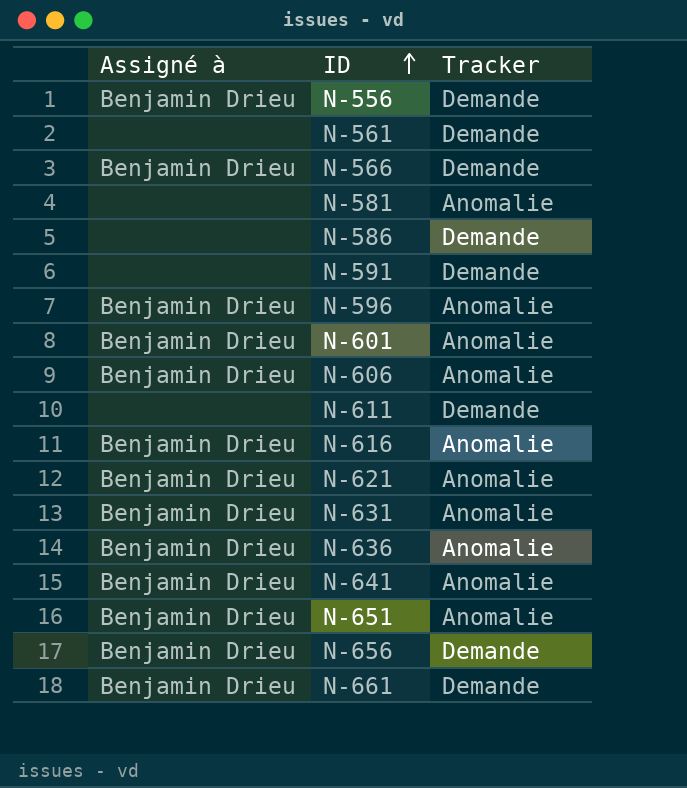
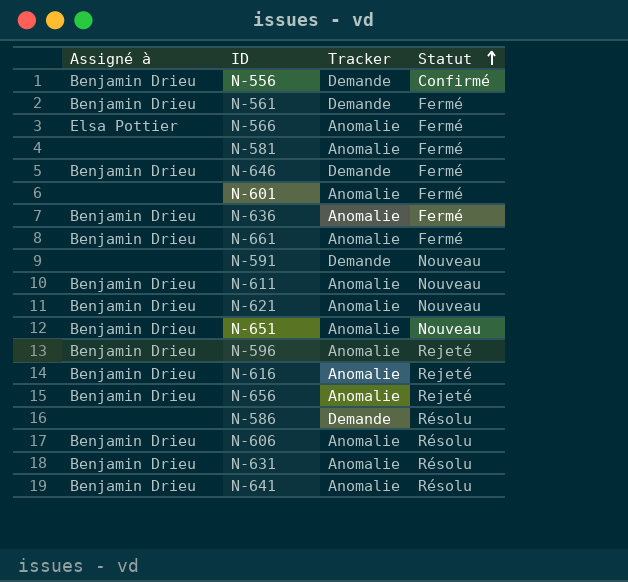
row order: ID ascending -> Statut ascending
column Statut | position: none -> 4
N-561 | Assigné à: none -> Benjamin Drieu
N-566 | Assigné à: Benjamin Drieu -> Elsa Pottier
N-566 | Tracker: Demande -> Anomalie
row N-646: none -> Benjamin Drieu | Demande | Fermé
N-601 | Assigné à: Benjamin Drieu -> none
N-661 | Tracker: Demande -> Anomalie
N-611 | Assigné à: none -> Benjamin Drieu
N-611 | Tracker: Demande -> Anomalie
N-656 | Tracker: Demande -> Anomalie

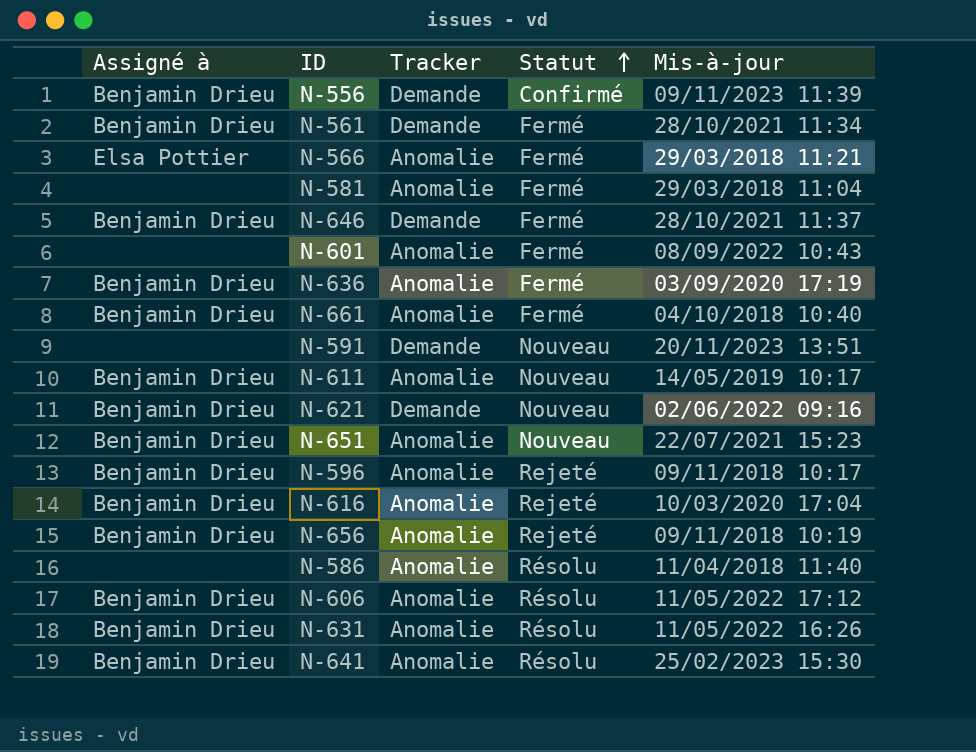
column Mis-à-jour | position: none -> 5
N-621 | Tracker: Anomalie -> Demande
N-586 | Tracker: Demande -> Anomalie

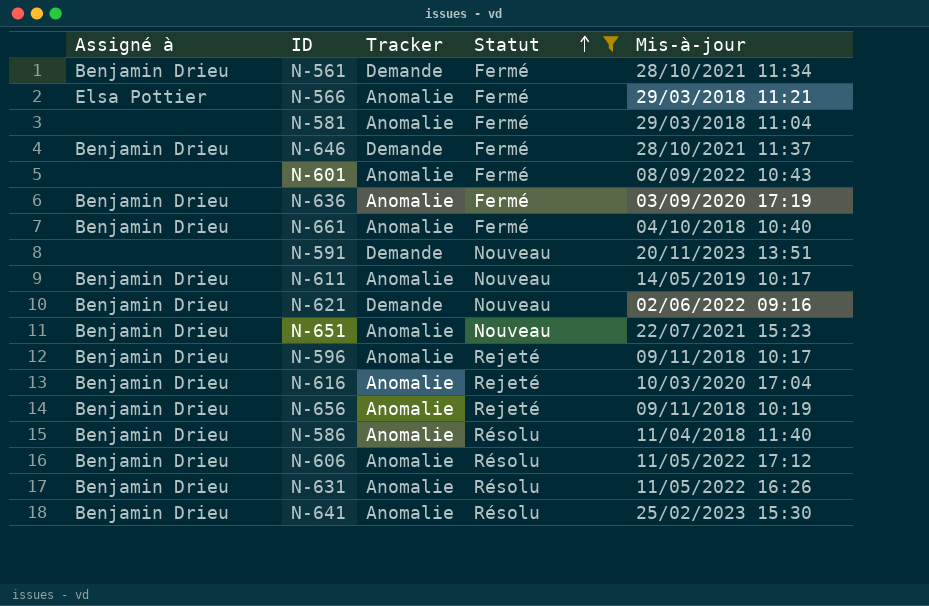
filter: none -> Statut != Confirmé
N-586 | Assigné à: none -> Benjamin Drieu

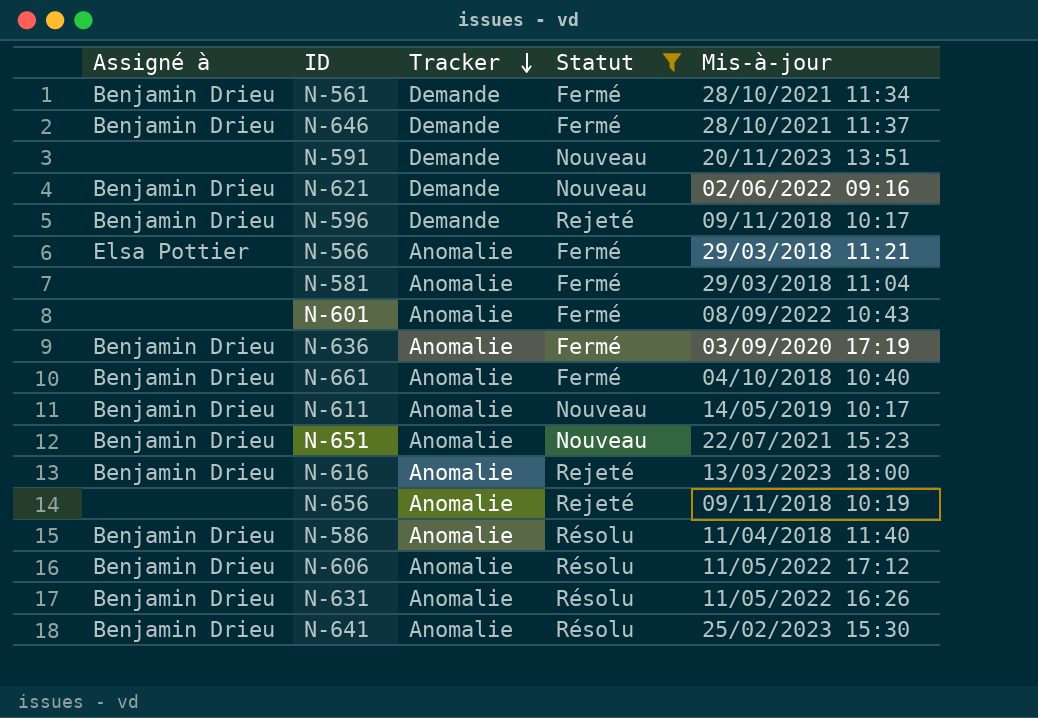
row order: Statut ascending -> Tracker descending
N-596 | Tracker: Anomalie -> Demande
N-616 | Mis-à-jour: 10/03/2020 17:04 -> 13/03/2023 18:00
N-656 | Assigné à: Benjamin Drieu -> none

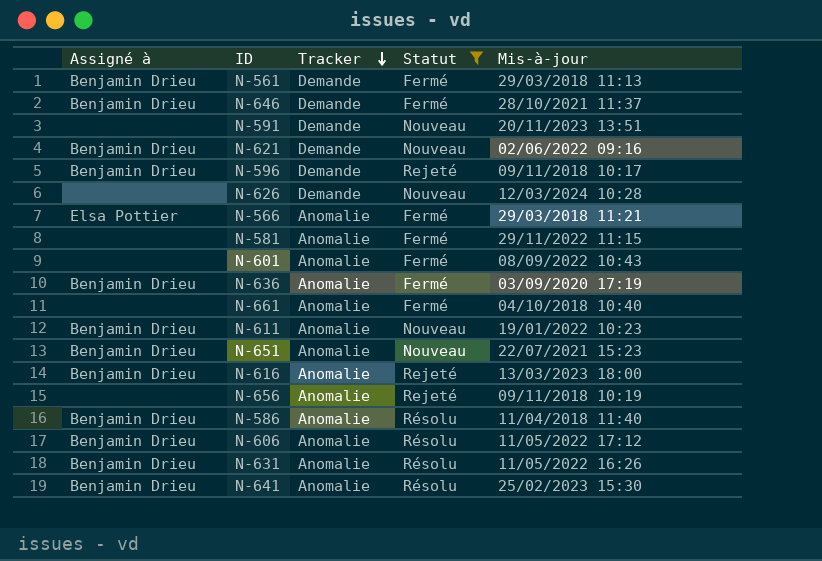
N-561 | Mis-à-jour: 28/10/2021 11:34 -> 29/03/2018 11:13
row N-626: none -> none | Demande | Nouveau | 12/03/2024 10:28
N-581 | Mis-à-jour: 29/03/2018 11:04 -> 29/11/2022 11:15
N-661 | Assigné à: Benjamin Drieu -> none
N-611 | Mis-à-jour: 14/05/2019 10:17 -> 19/01/2022 10:23

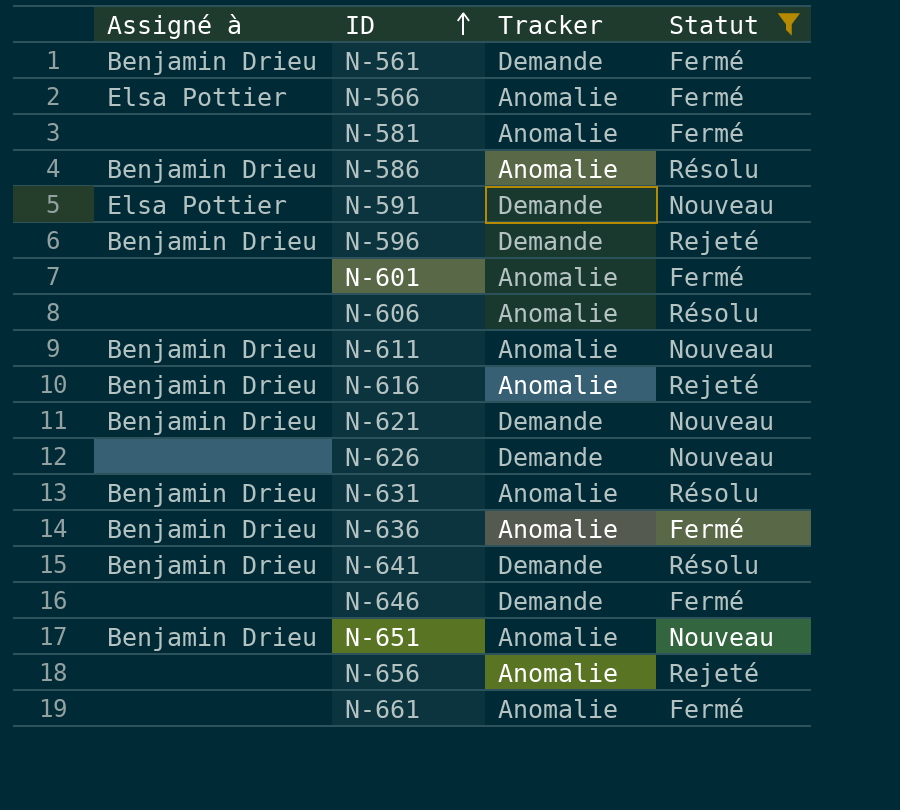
row order: Tracker descending -> ID ascending
column Mis-à-jour | position: 5 -> none
N-591 | Assigné à: none -> Elsa Pottier
N-606 | Assigné à: Benjamin Drieu -> none
N-641 | Tracker: Anomalie -> Demande
N-646 | Assigné à: Benjamin Drieu -> none

